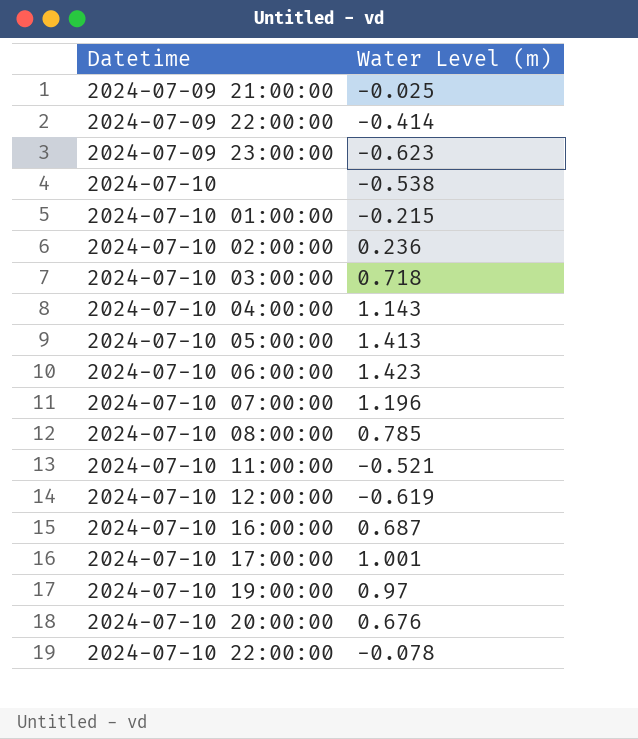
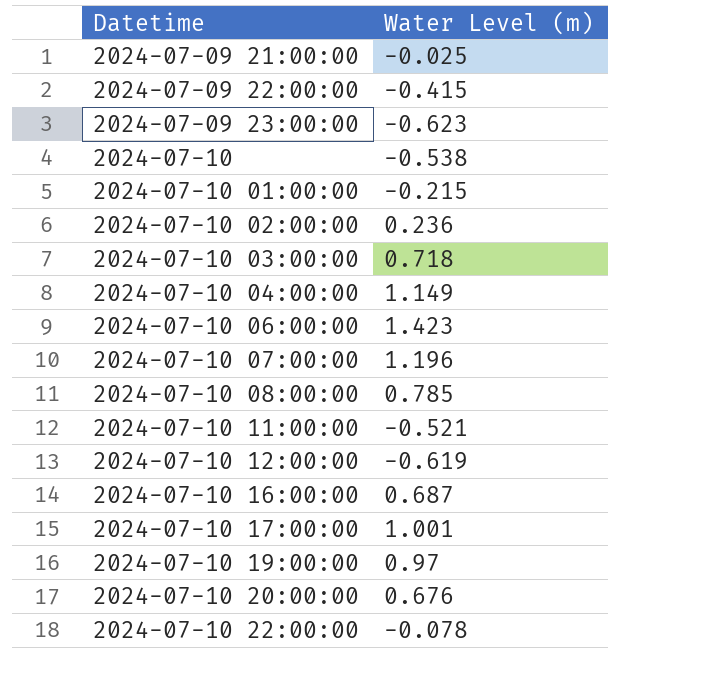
row 2024-07-10 05:00:00: 1.413 -> none
2024-07-09 22:00:00 | Water Level (m): -0.414 -> -0.415
2024-07-10 04:00:00 | Water Level (m): 1.143 -> 1.149

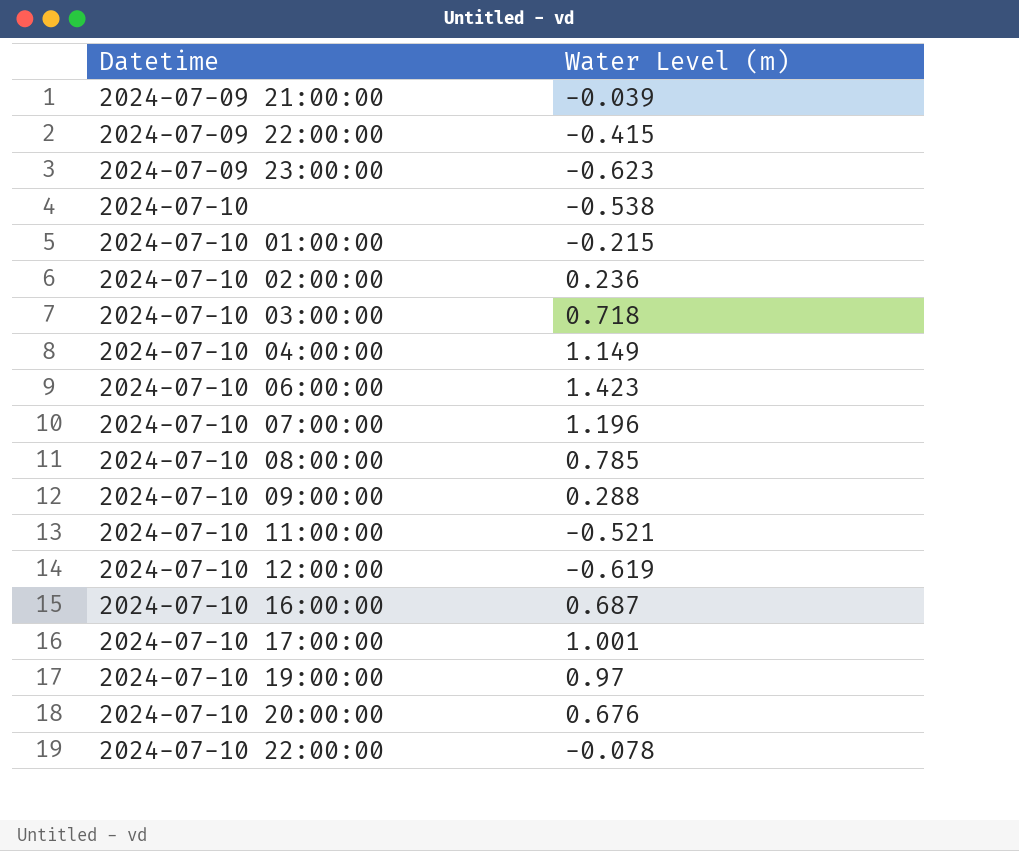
2024-07-09 21:00:00 | Water Level (m): -0.025 -> -0.039
row 2024-07-10 09:00:00: none -> 0.288

